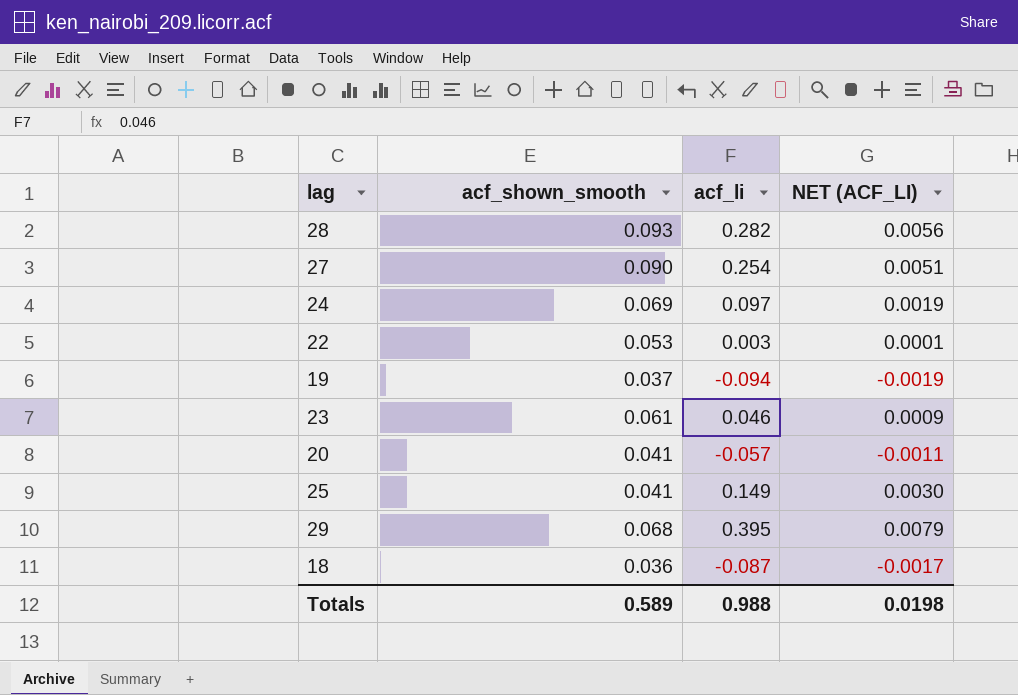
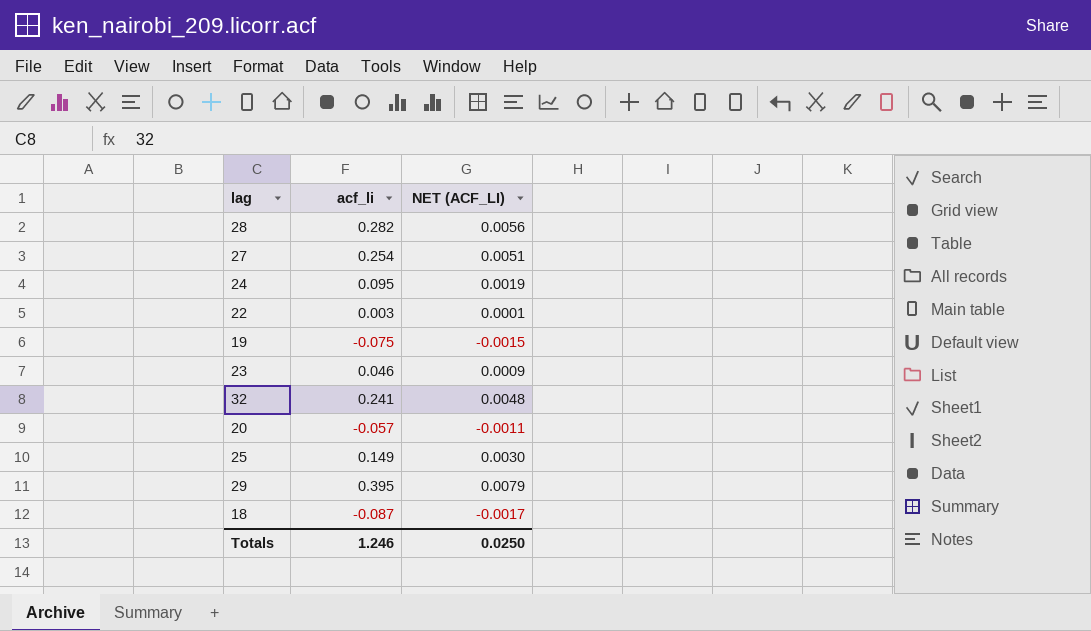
column acf_shown_smooth | position: 2 -> none
24 | acf_li: 0.097 -> 0.095
19 | acf_li: -0.094 -> -0.075
19 | NET (ACF_LI): -0.0019 -> -0.0015
row 32: none -> 0.241 | 0.0048
Totals | acf_li: 0.988 -> 1.246
Totals | NET (ACF_LI): 0.0198 -> 0.0250

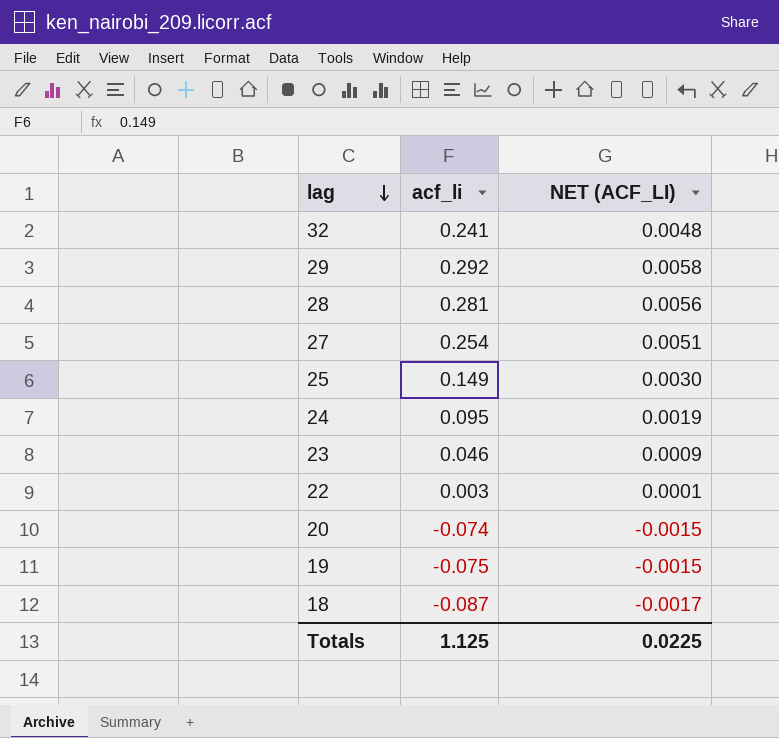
row order: none -> lag descending
29 | acf_li: 0.395 -> 0.292
29 | NET (ACF_LI): 0.0079 -> 0.0058
28 | acf_li: 0.282 -> 0.281
20 | acf_li: -0.057 -> -0.074
20 | NET (ACF_LI): -0.0011 -> -0.0015
Totals | acf_li: 1.246 -> 1.125
Totals | NET (ACF_LI): 0.0250 -> 0.0225

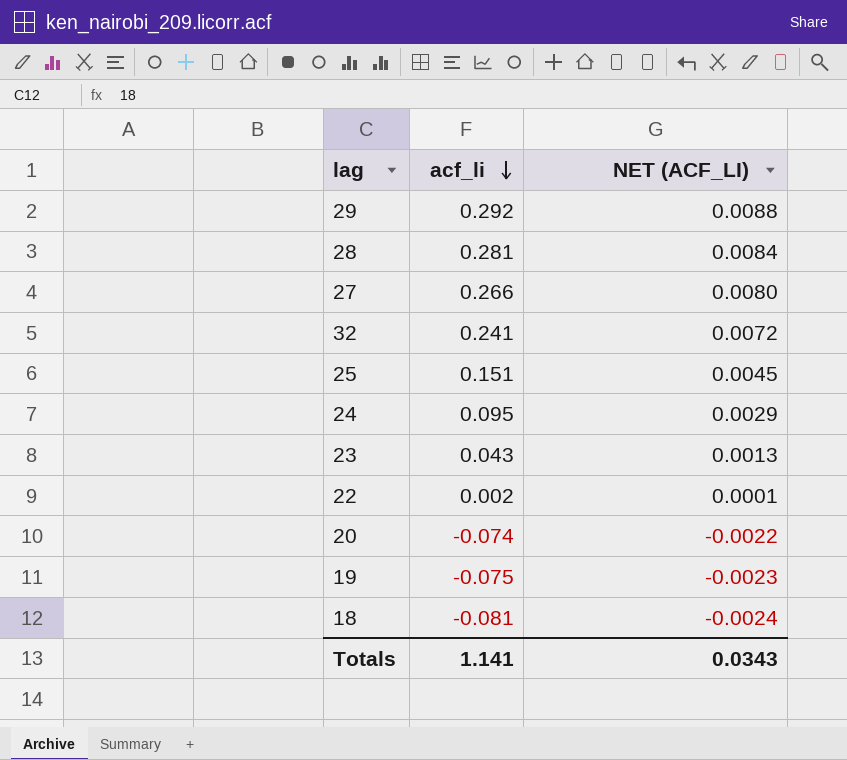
row order: lag descending -> acf_li descending
column NET (ACF_LI) | formula: [acf_li] * 0.02 -> [acf_li] * 0.03
27 | acf_li: 0.254 -> 0.266
25 | acf_li: 0.149 -> 0.151
23 | acf_li: 0.046 -> 0.043
22 | acf_li: 0.003 -> 0.002
18 | acf_li: -0.087 -> -0.081
Totals | acf_li: 1.125 -> 1.141
Totals | NET (ACF_LI): 0.0225 -> 0.0343

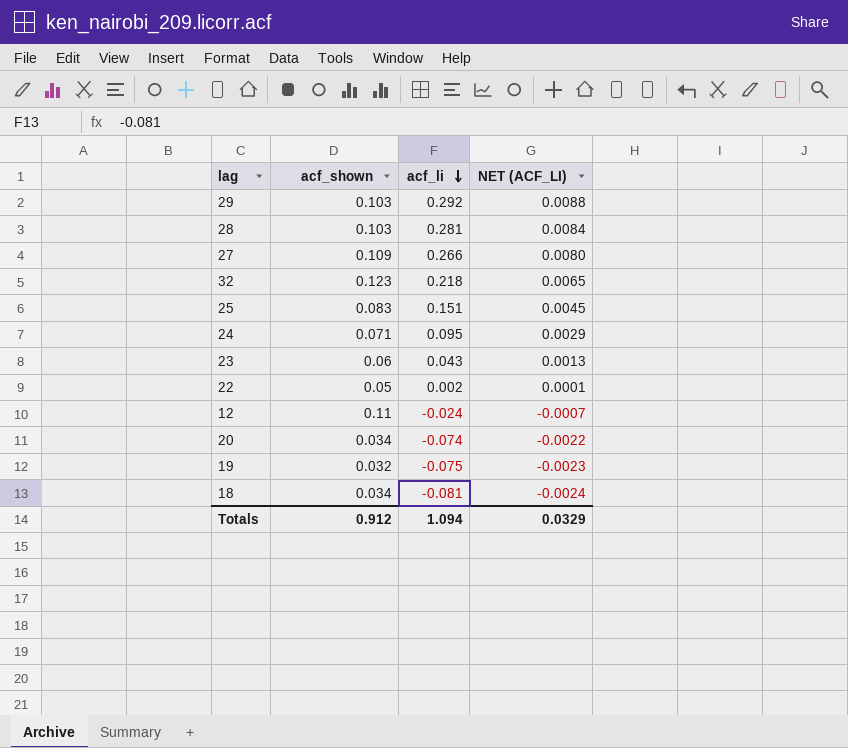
column acf_shown | position: none -> 2
32 | acf_li: 0.241 -> 0.218
32 | NET (ACF_LI): 0.0072 -> 0.0065
row 12: none -> 0.11 | -0.024 | -0.0007
Totals | acf_li: 1.141 -> 1.094
Totals | NET (ACF_LI): 0.0343 -> 0.0329

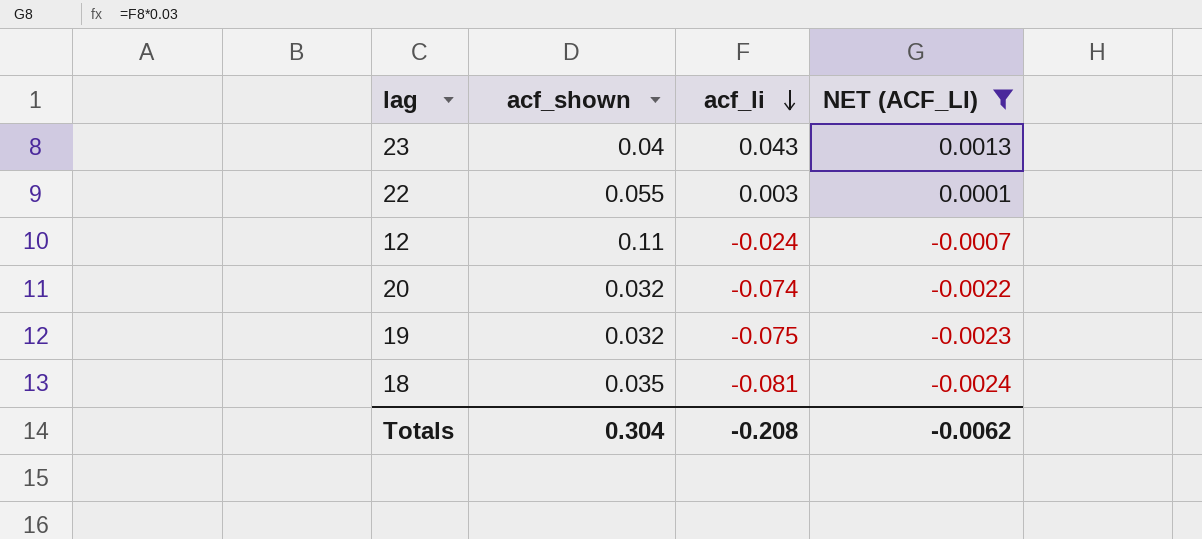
filter: none -> NET (ACF_LI) <= 0.0013
23 | acf_shown: 0.06 -> 0.04
22 | acf_shown: 0.05 -> 0.055
22 | acf_li: 0.002 -> 0.003
20 | acf_shown: 0.034 -> 0.032
18 | acf_shown: 0.034 -> 0.035
Totals | acf_shown: 0.912 -> 0.304
Totals | acf_li: 1.094 -> -0.208
Totals | NET (ACF_LI): 0.0329 -> -0.0062

